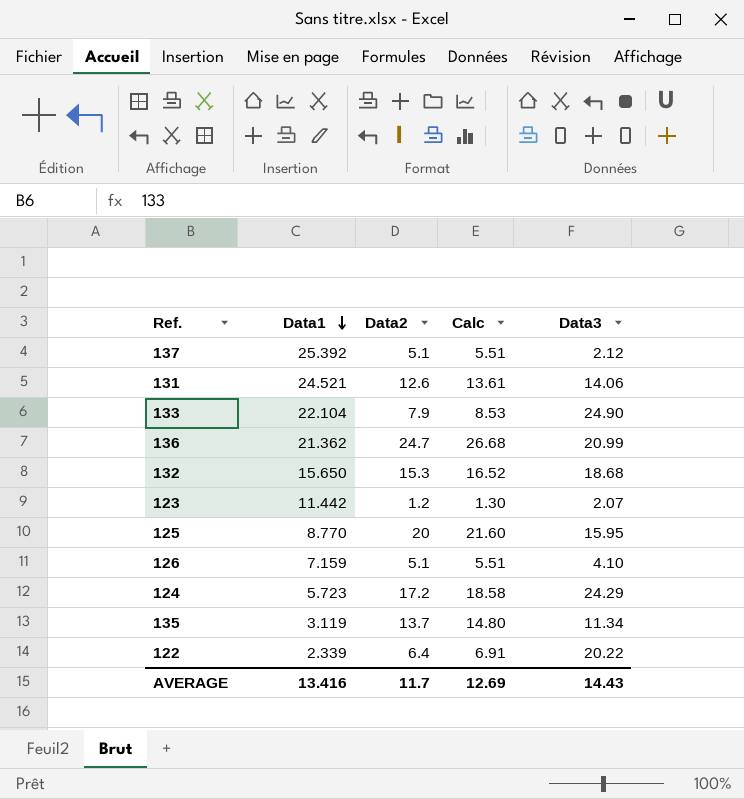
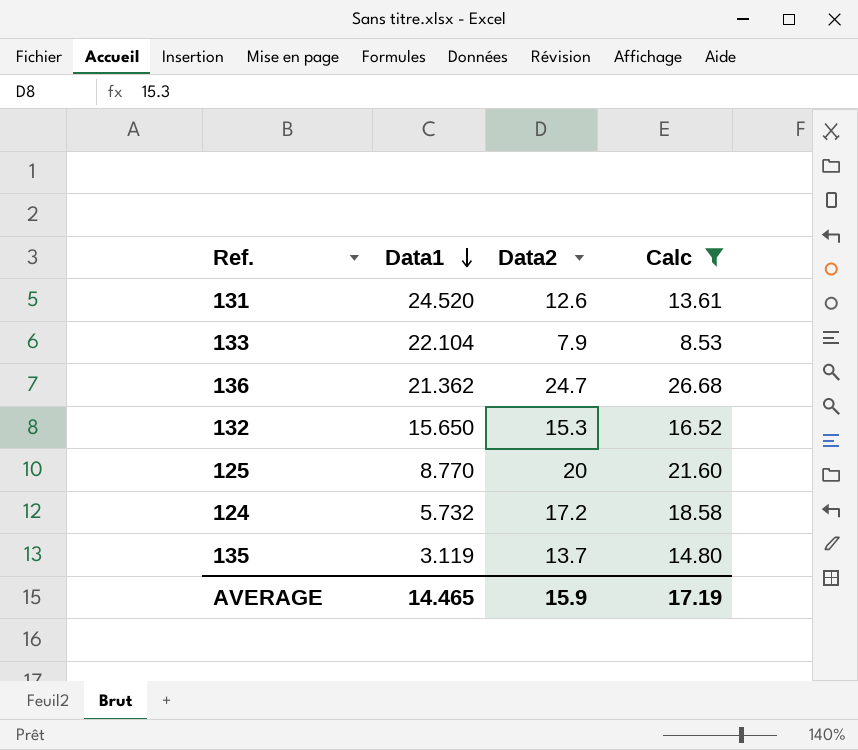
filter: none -> Calc >= 8.53
column Data3 | position: 5 -> none
131 | Data1: 24.521 -> 24.520
124 | Data1: 5.723 -> 5.732
AVERAGE | Data1: 13.416 -> 14.465
AVERAGE | Data2: 11.7 -> 15.9
AVERAGE | Calc: 12.69 -> 17.19

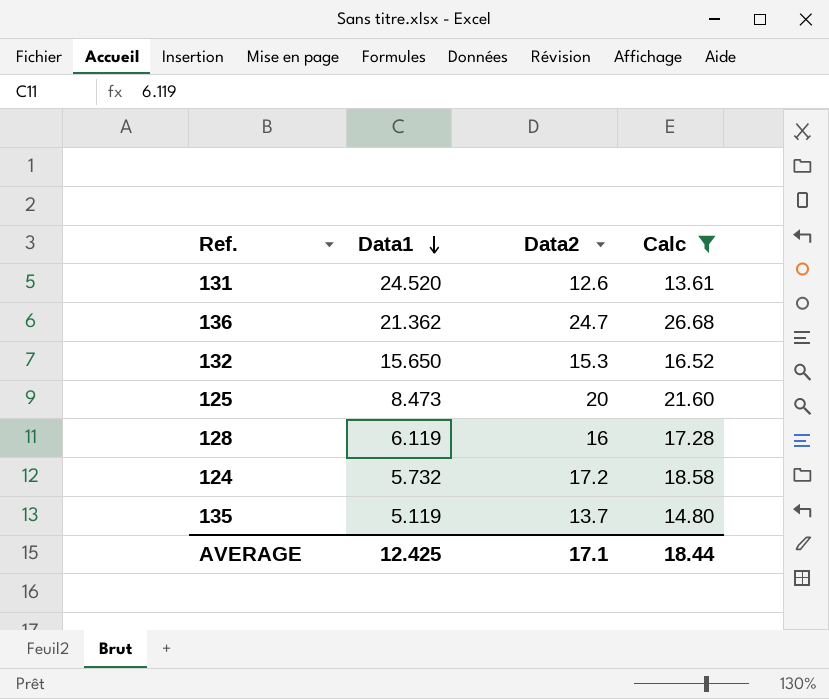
row 133: 22.104 | 7.9 | 8.53 -> none
125 | Data1: 8.770 -> 8.473
row 128: none -> 6.119 | 16 | 17.28
135 | Data1: 3.119 -> 5.119
AVERAGE | Data1: 14.465 -> 12.425
AVERAGE | Data2: 15.9 -> 17.1
AVERAGE | Calc: 17.19 -> 18.44

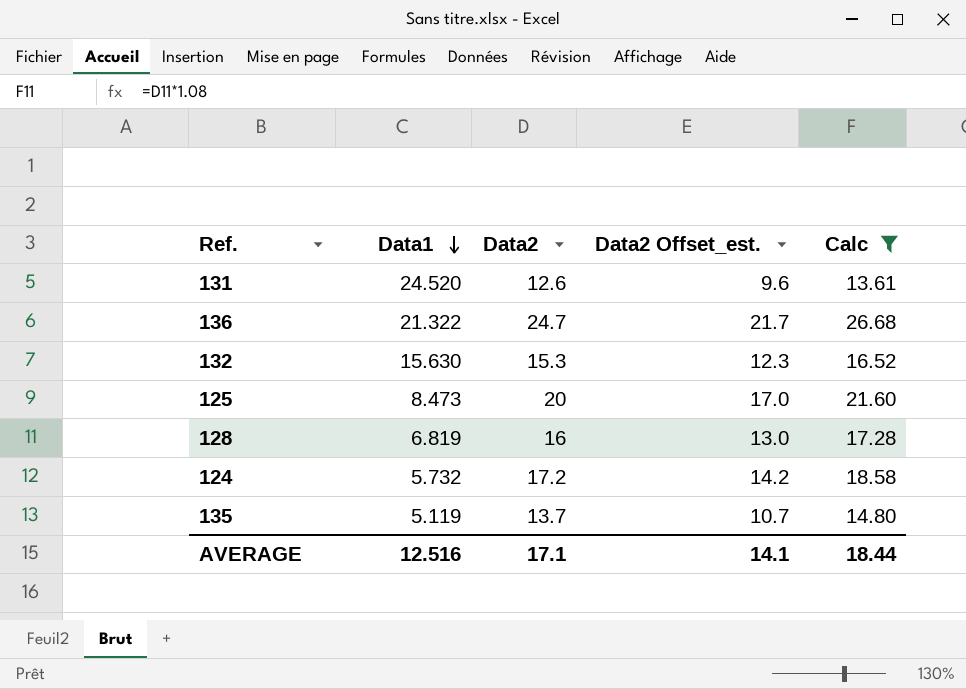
column Data2 Offset_est. | formula: none -> [Data2] - 3
136 | Data1: 21.362 -> 21.322
132 | Data1: 15.650 -> 15.630
128 | Data1: 6.119 -> 6.819
AVERAGE | Data1: 12.425 -> 12.516

